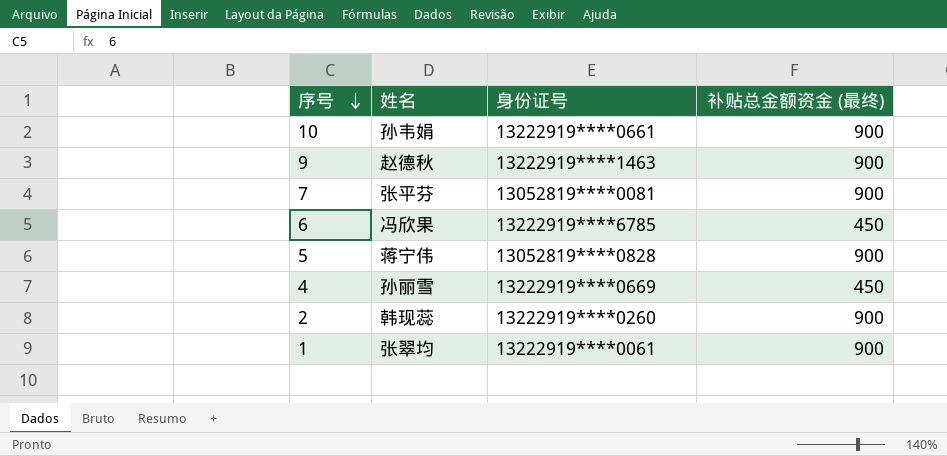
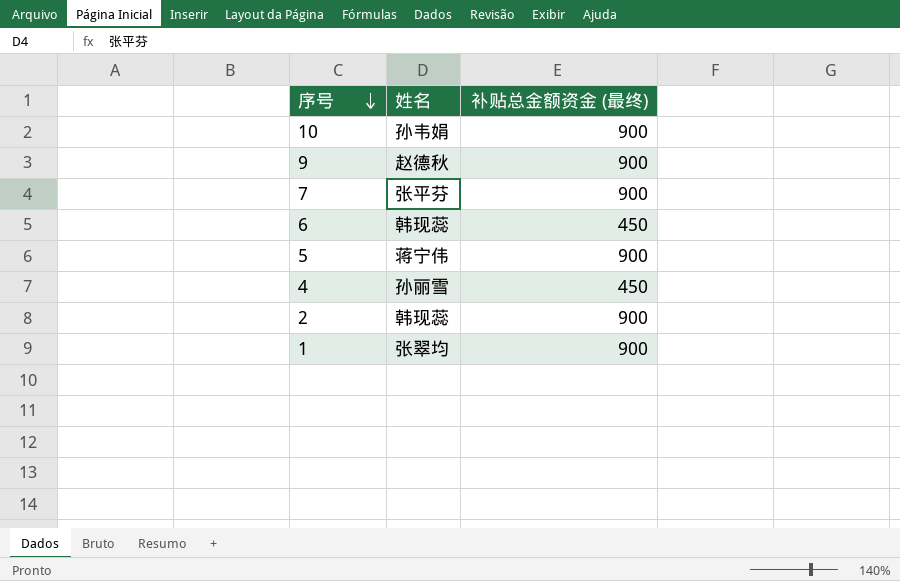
column 身份证号 | position: 3 -> none
6 | 姓名: 冯欣果 -> 韩现蕊

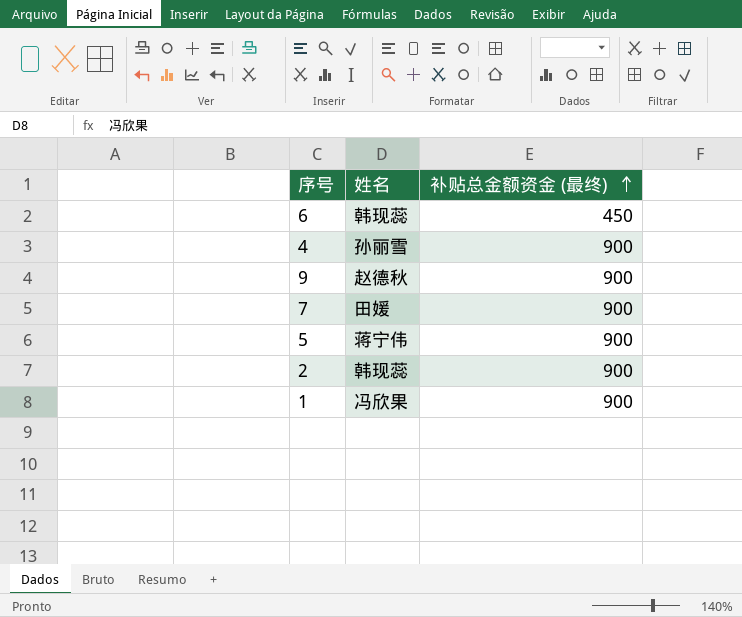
row order: 序号 descending -> 补贴总金额资金 (最终) ascending
row 10: 孙韦娟 | 900 -> none
4 | 补贴总金额资金 (最终): 450 -> 900
7 | 姓名: 张平芬 -> 田媛
1 | 姓名: 张翠均 -> 冯欣果

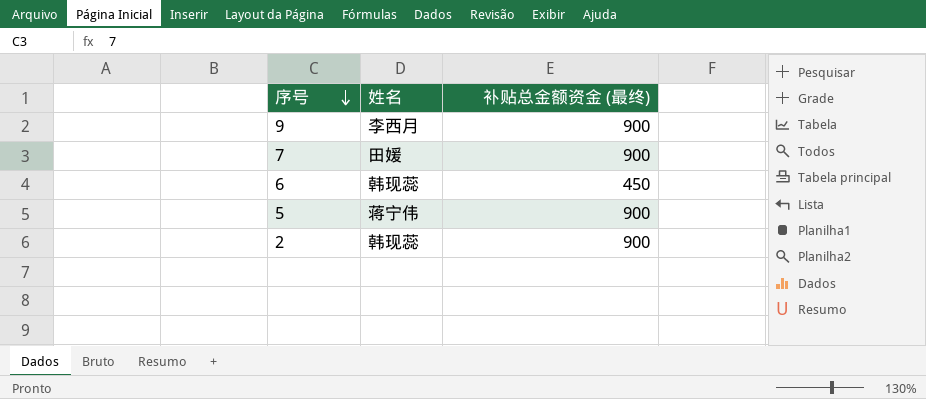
row order: 补贴总金额资金 (最终) ascending -> 序号 descending
row 4: 孙丽雪 | 900 -> none
row 1: 冯欣果 | 900 -> none
9 | 姓名: 赵德秋 -> 李西月

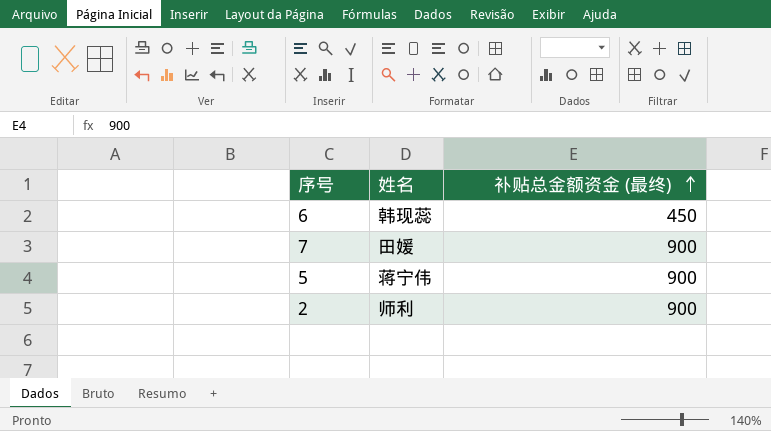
row order: 序号 descending -> 补贴总金额资金 (最终) ascending
row 9: 李西月 | 900 -> none
2 | 姓名: 韩现蕊 -> 师利

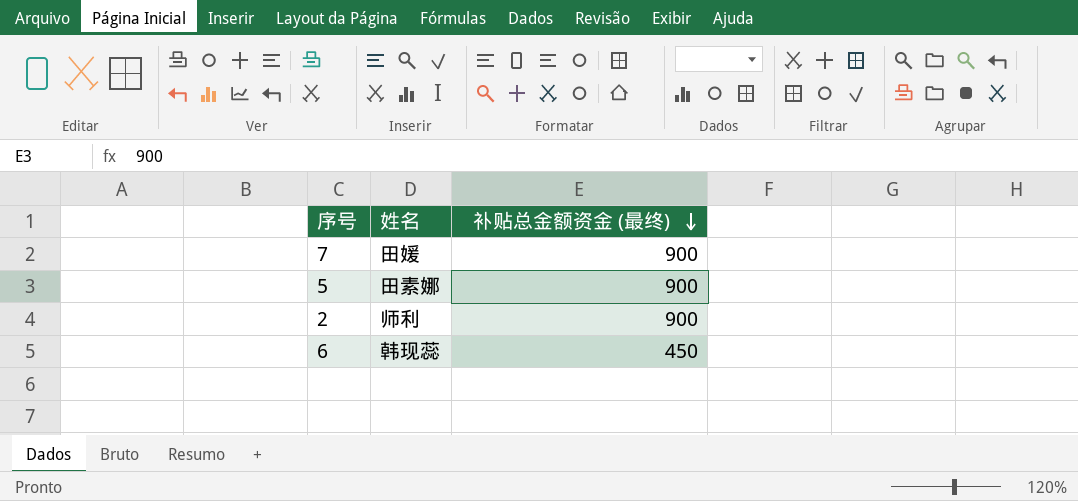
row order: 补贴总金额资金 (最终) ascending -> 补贴总金额资金 (最终) descending
5 | 姓名: 蒋宁伟 -> 田素娜

